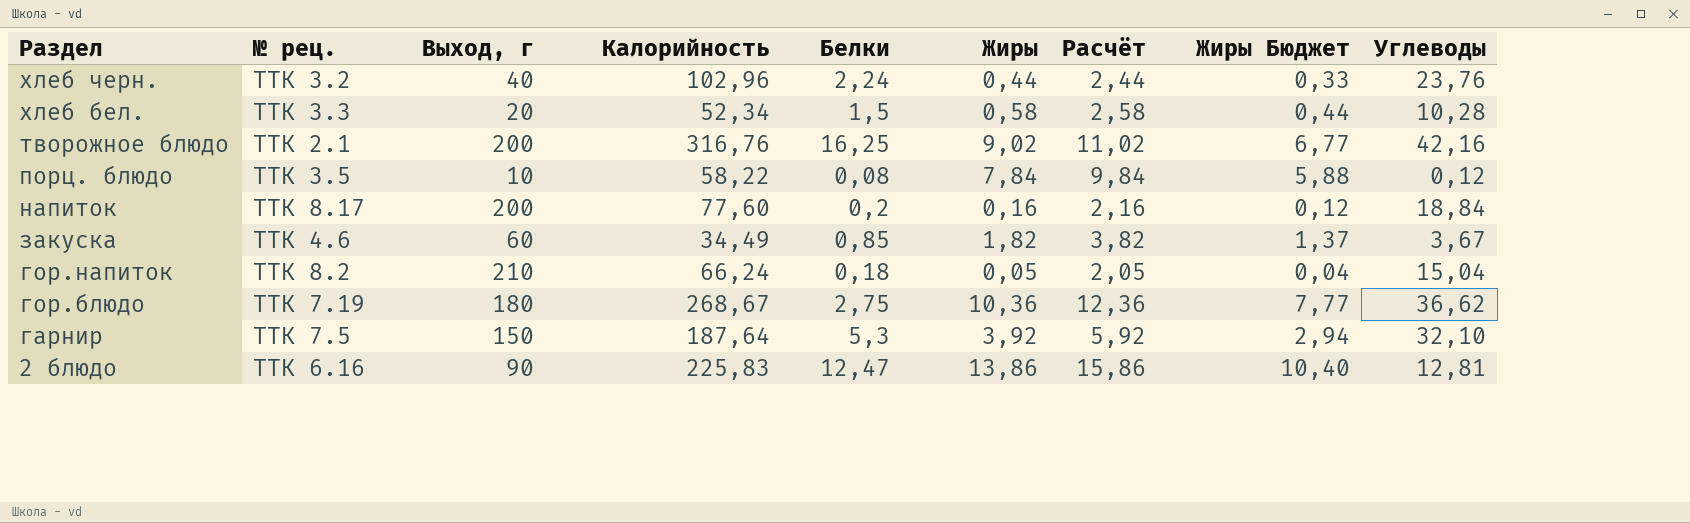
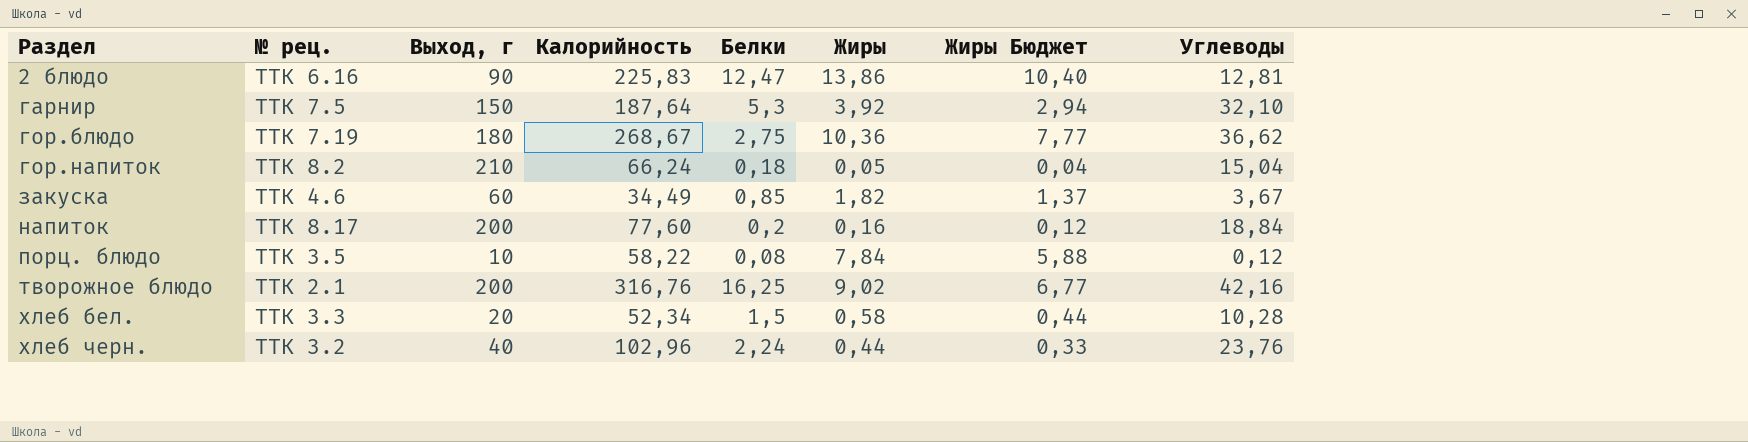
row order: Раздел descending -> Раздел ascending
column Расчёт | formula: [Жиры] + 2 -> none

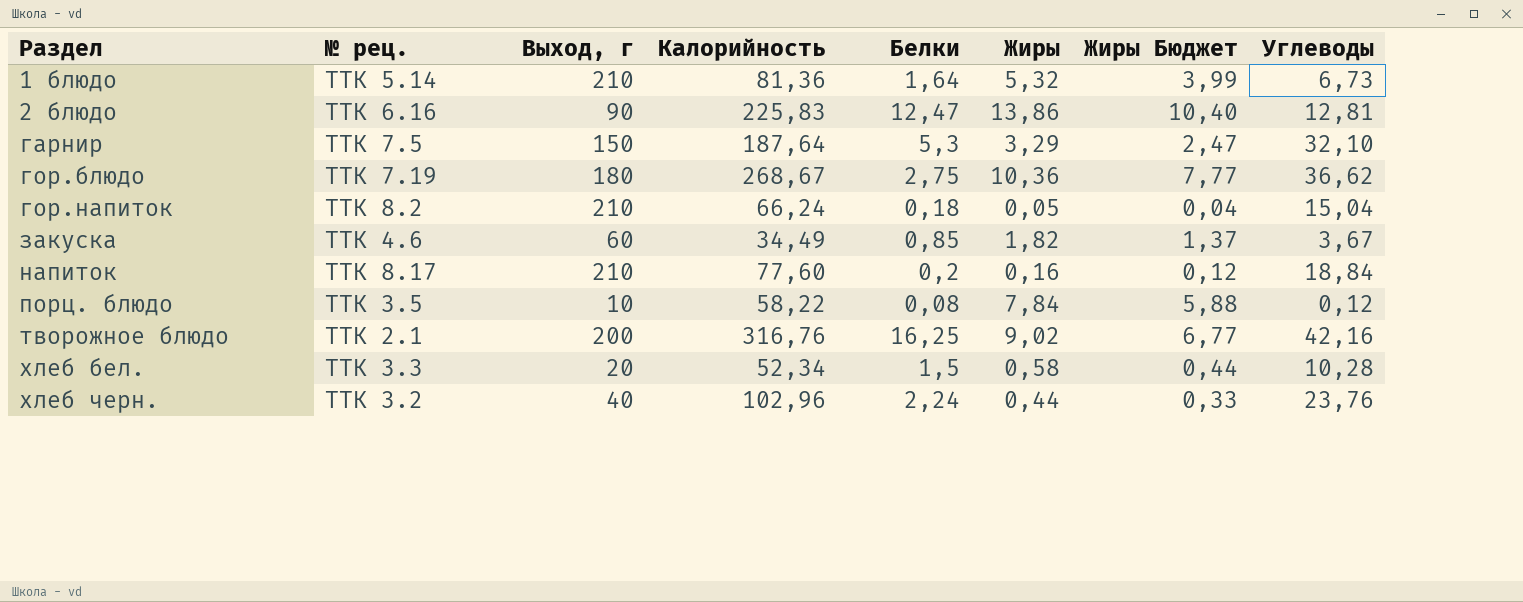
row 1 блюдо: none -> ТТК 5.14 | 210 | 81,36 | 1,64 | 5,32 | 3,99 | 6,73
гарнир | Жиры: 3,92 -> 3,29
гарнир | Жиры Бюджет: 2,94 -> 2,47
напиток | Выход, г: 200 -> 210

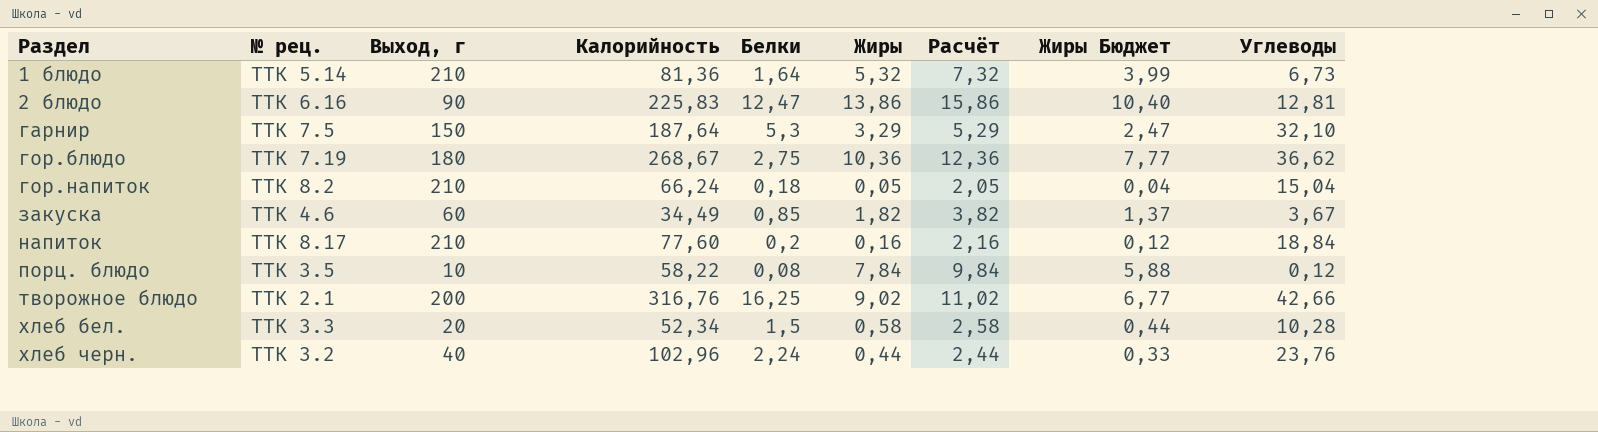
column Расчёт | formula: none -> [Жиры] + 2
творожное блюдо | Углеводы: 42,16 -> 42,66

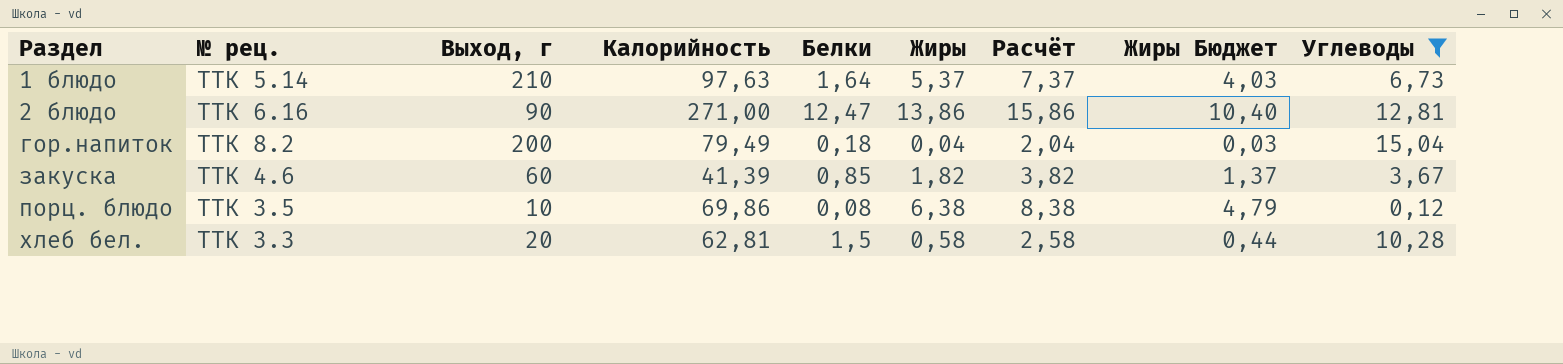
filter: none -> Углеводы <= 15,04
1 блюдо | Калорийность: 81,36 -> 97,63
1 блюдо | Жиры: 5,32 -> 5,37
1 блюдо | Расчёт: 7,32 -> 7,37
1 блюдо | Жиры Бюджет: 3,99 -> 4,03
2 блюдо | Калорийность: 225,83 -> 271,00
гор.напиток | Выход, г: 210 -> 200
гор.напиток | Калорийность: 66,24 -> 79,49
гор.напиток | Жиры: 0,05 -> 0,04
гор.напиток | Расчёт: 2,05 -> 2,04
гор.напиток | Жиры Бюджет: 0,04 -> 0,03
закуска | Калорийность: 34,49 -> 41,39
порц. блюдо | Калорийность: 58,22 -> 69,86
порц. блюдо | Жиры: 7,84 -> 6,38
порц. блюдо | Расчёт: 9,84 -> 8,38
порц. блюдо | Жиры Бюджет: 5,88 -> 4,79
хлеб бел. | Калорийность: 52,34 -> 62,81

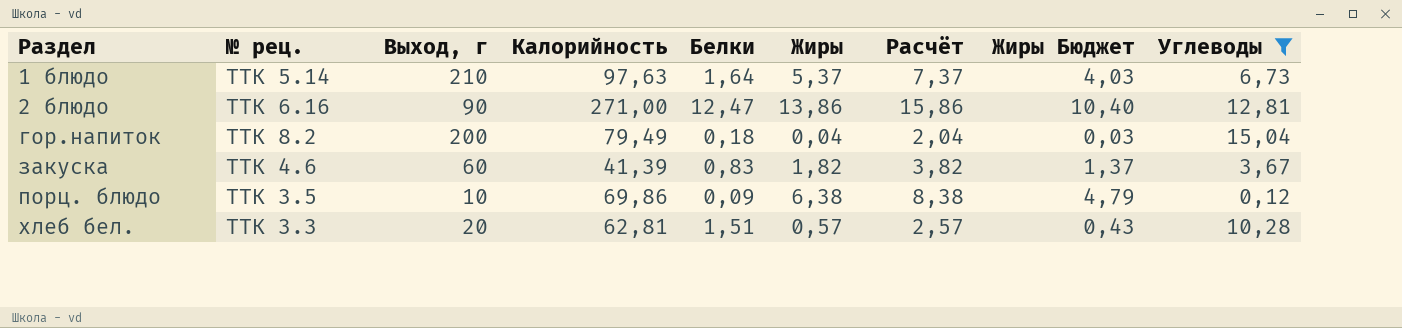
закуска | Белки: 0,85 -> 0,83
порц. блюдо | Белки: 0,08 -> 0,09
хлеб бел. | Белки: 1,5 -> 1,51
хлеб бел. | Жиры: 0,58 -> 0,57
хлеб бел. | Расчёт: 2,58 -> 2,57
хлеб бел. | Жиры Бюджет: 0,44 -> 0,43

